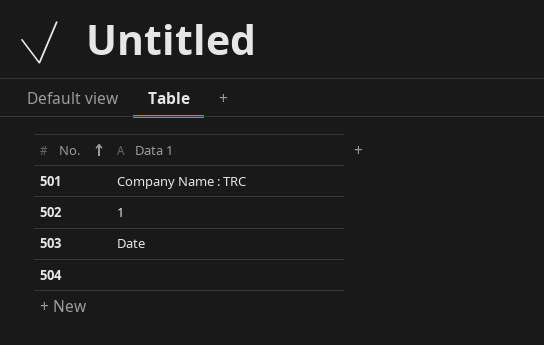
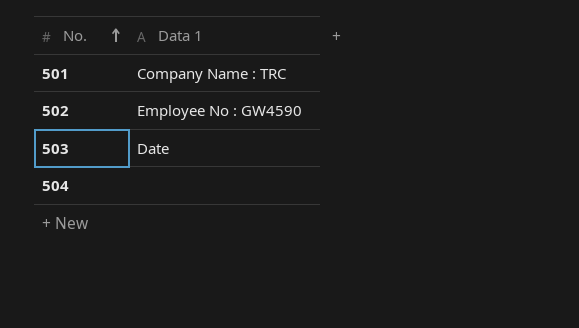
502 | Data 1: 1 -> Employee No : GW4590

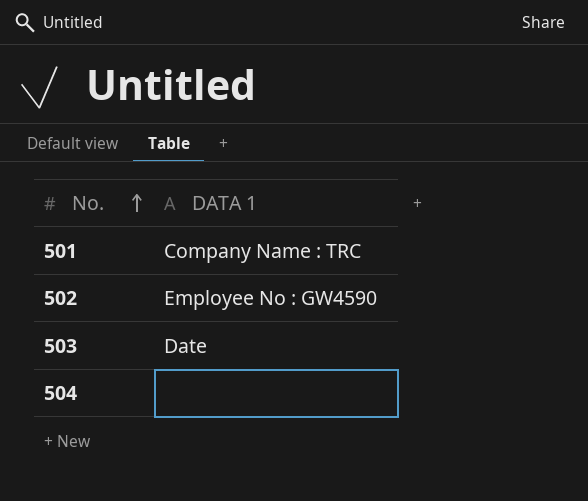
column name: Data 1 -> DATA 1

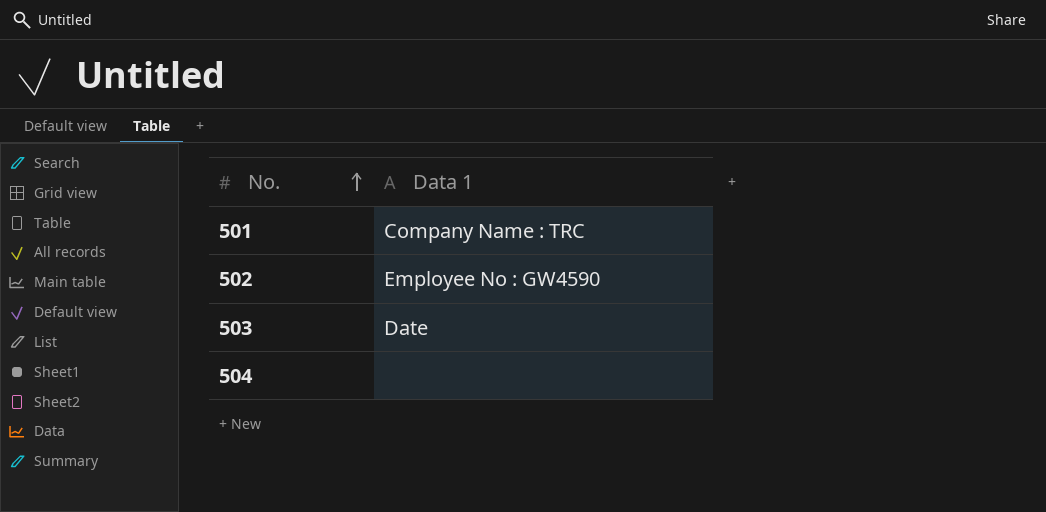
column name: DATA 1 -> Data 1

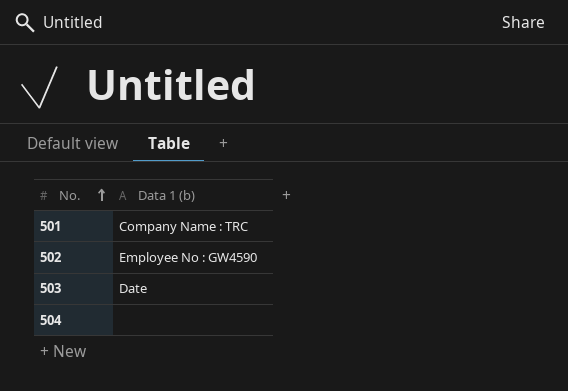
column name: Data 1 -> Data 1 (b)

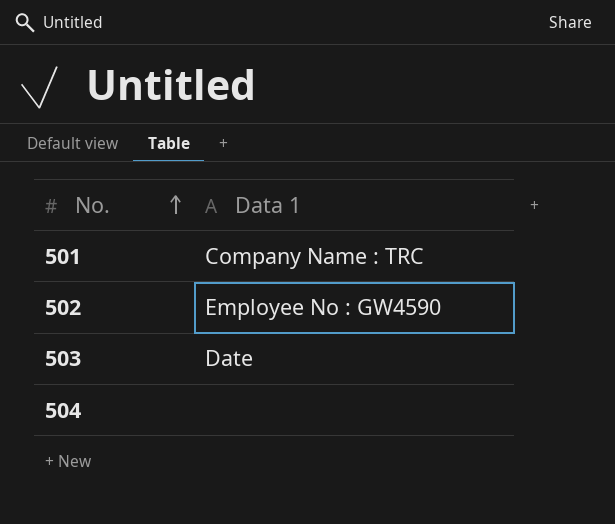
column name: Data 1 (b) -> Data 1

